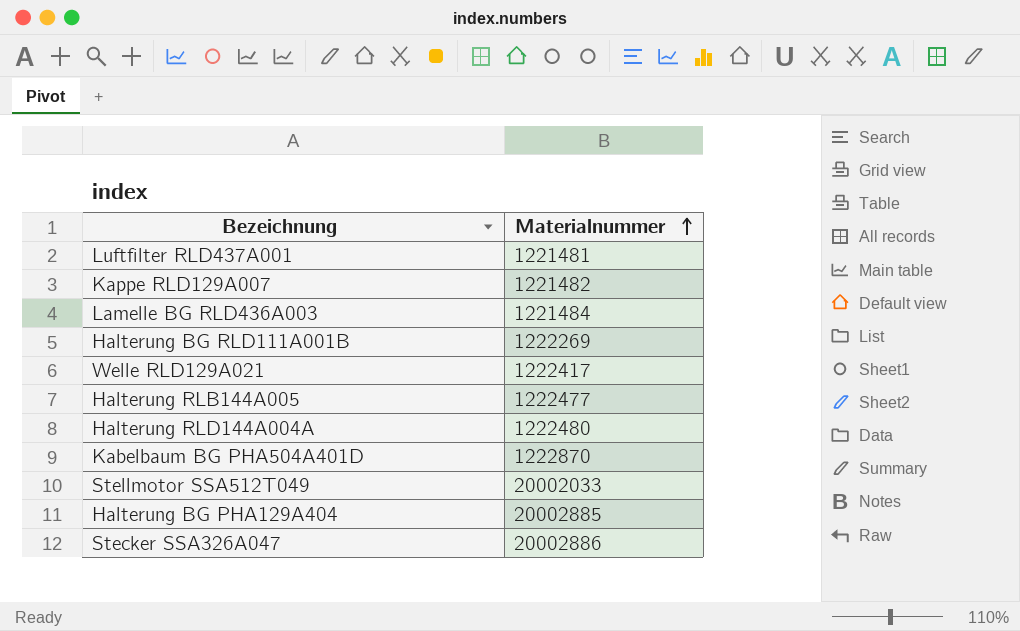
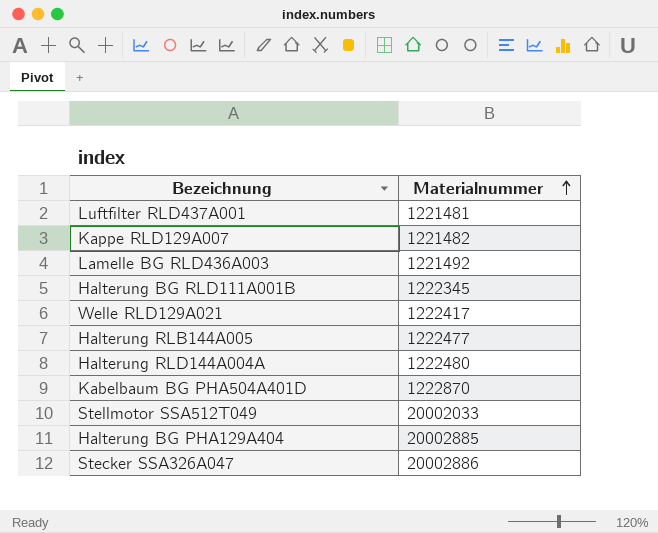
Lamelle BG RLD436A003 | Materialnummer: 1221484 -> 1221492
Halterung BG RLD111A001B | Materialnummer: 1222269 -> 1222345

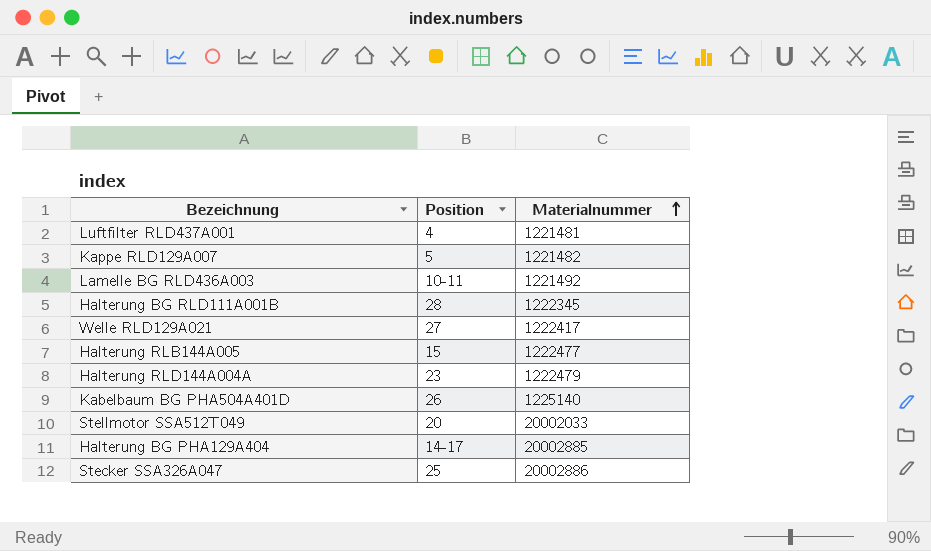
column Position | position: none -> 2
Halterung RLD144A004A | Materialnummer: 1222480 -> 1222479
Kabelbaum BG PHA504A401D | Materialnummer: 1222870 -> 1225140

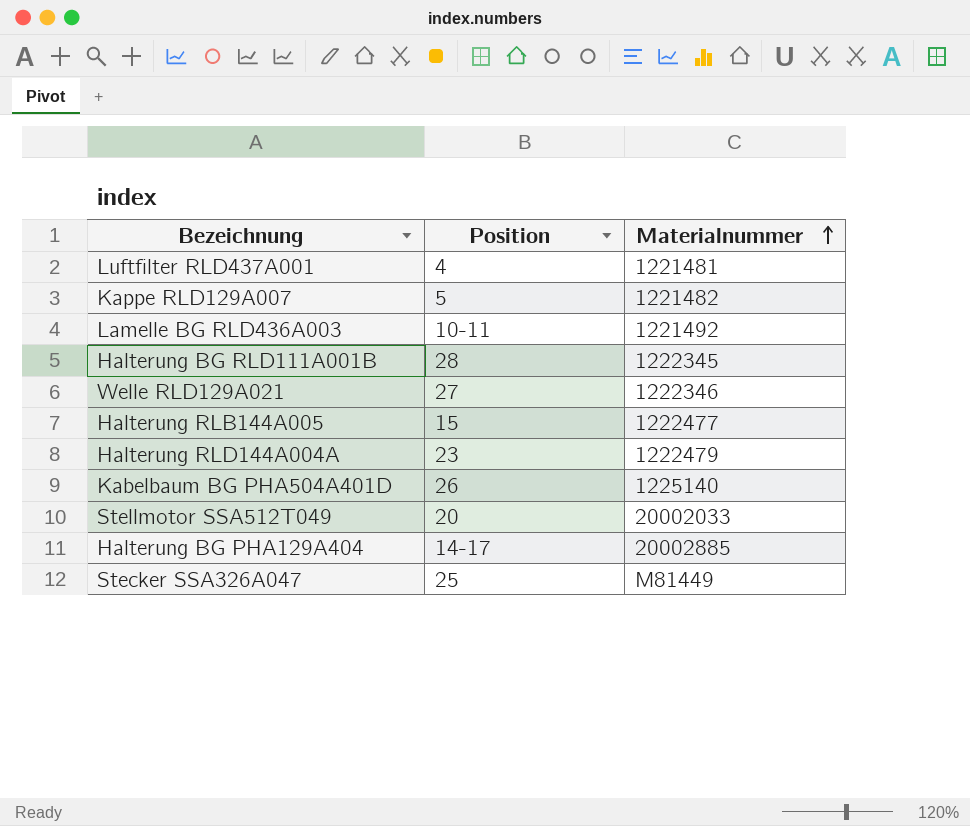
Welle RLD129A021 | Materialnummer: 1222417 -> 1222346
Stecker SSA326A047 | Materialnummer: 20002886 -> M81449

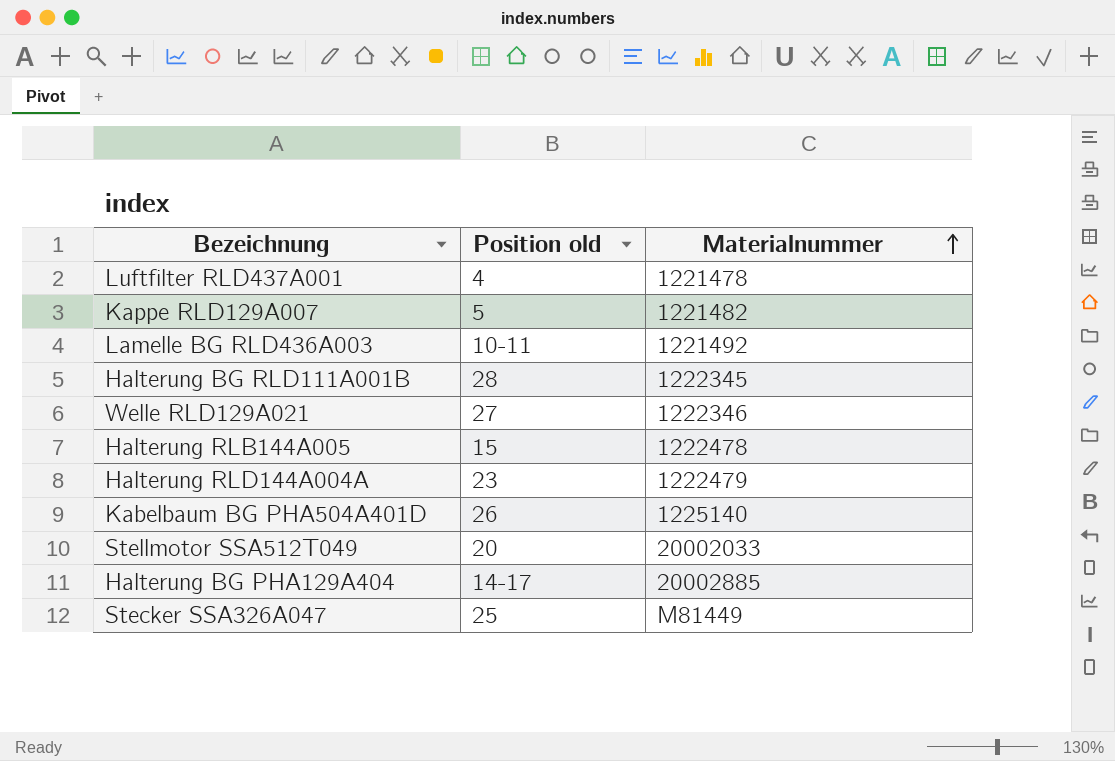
column name: Position -> Position old
Luftfilter RLD437A001 | Materialnummer: 1221481 -> 1221478
Halterung RLB144A005 | Materialnummer: 1222477 -> 1222478

